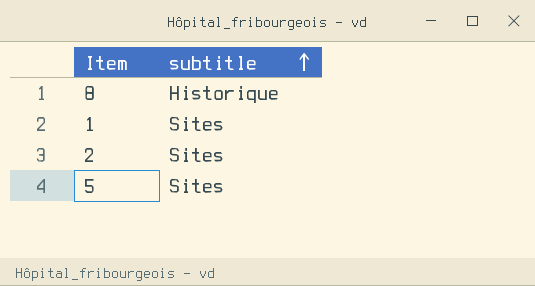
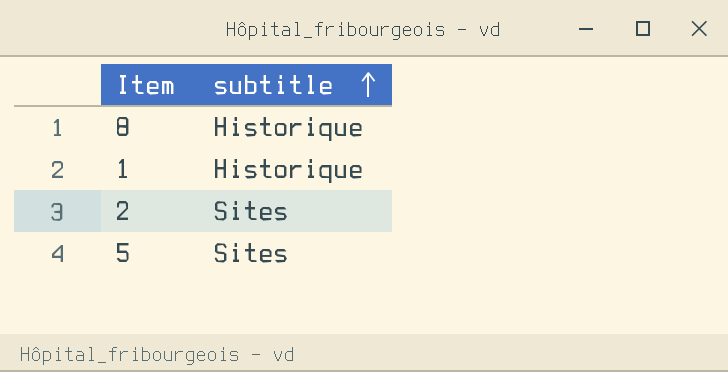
1 | subtitle: Sites -> Historique

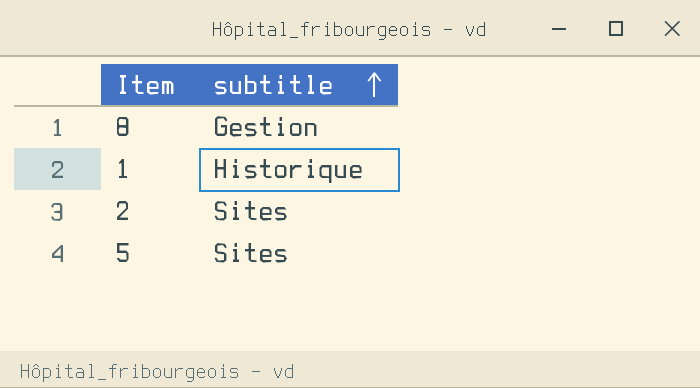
8 | subtitle: Historique -> Gestion

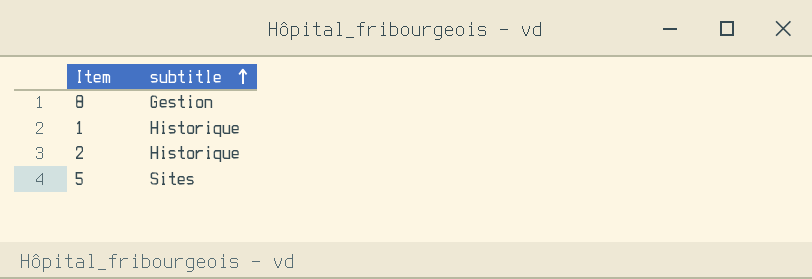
2 | subtitle: Sites -> Historique

